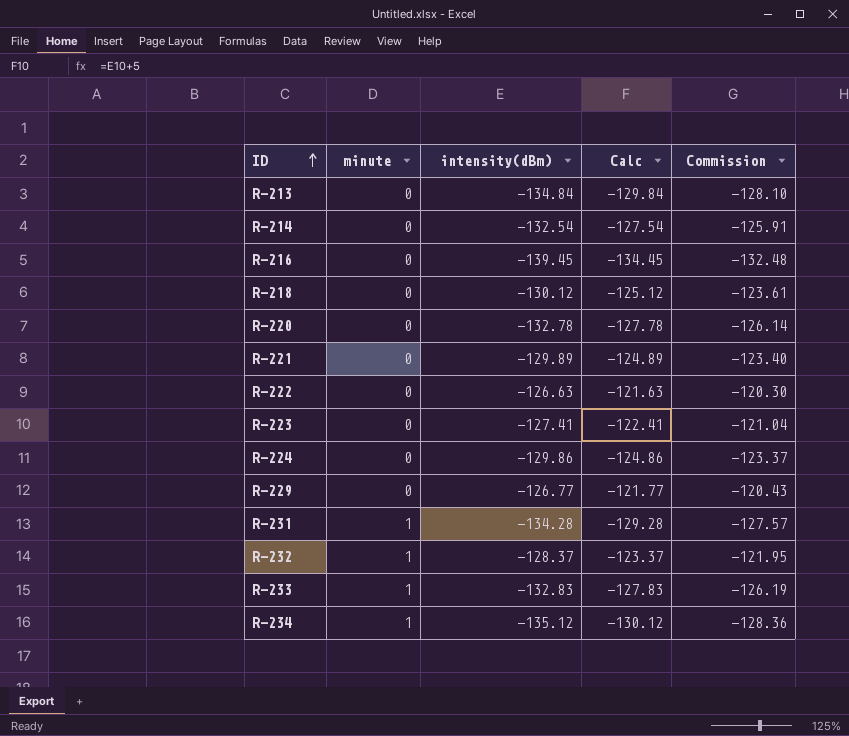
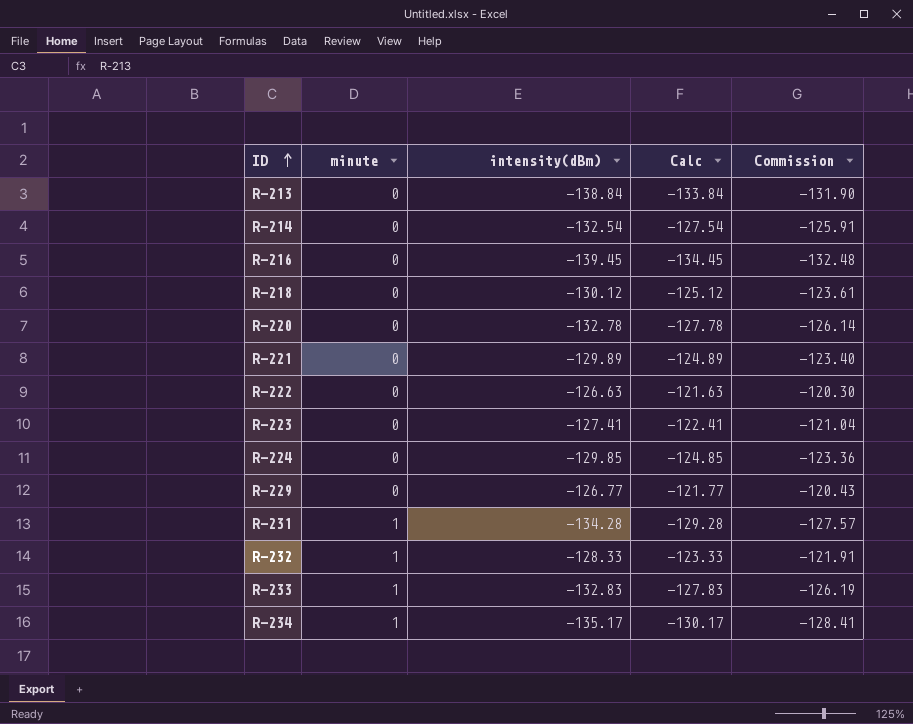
R-213 | intensity(dBm): -134.84 -> -138.84
R-213 | Calc: -129.84 -> -133.84
R-213 | Commission: -128.10 -> -131.90
R-224 | intensity(dBm): -129.86 -> -129.85
R-224 | Calc: -124.86 -> -124.85
R-224 | Commission: -123.37 -> -123.36
R-232 | intensity(dBm): -128.37 -> -128.33
R-232 | Calc: -123.37 -> -123.33
R-232 | Commission: -121.95 -> -121.91
R-234 | intensity(dBm): -135.12 -> -135.17
R-234 | Calc: -130.12 -> -130.17
R-234 | Commission: -128.36 -> -128.41

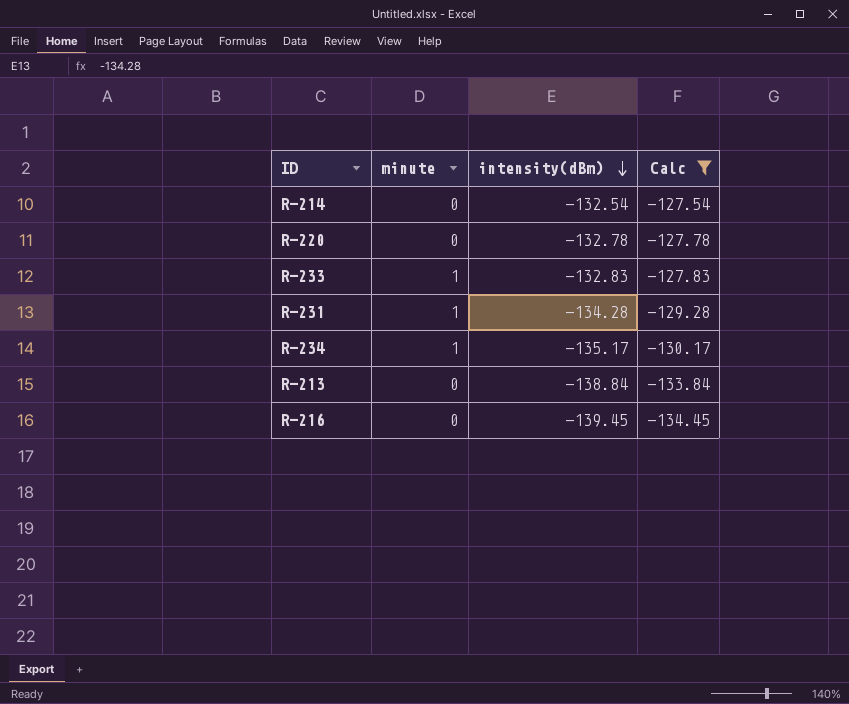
filter: none -> Calc <= -127.54
row order: ID ascending -> intensity(dBm) descending
column Commission | formula: [intensity(dBm)] * 0.95 -> none

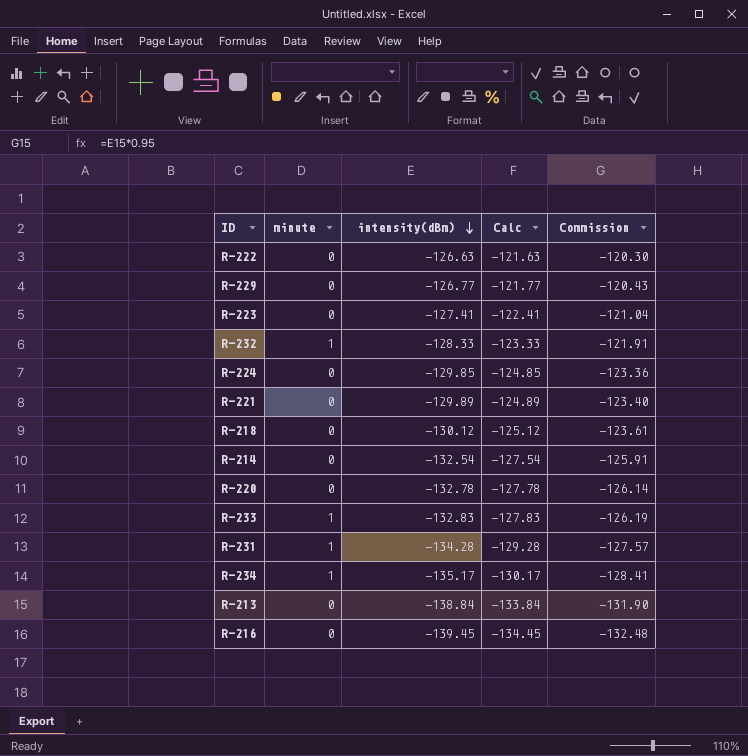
filter: Calc <= -127.54 -> none
column Commission | formula: none -> [intensity(dBm)] * 0.95

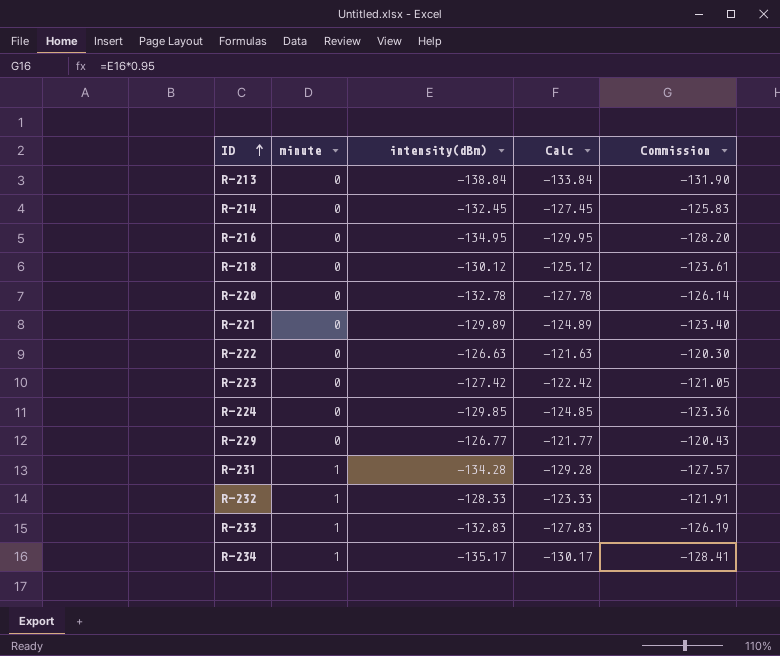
row order: intensity(dBm) descending -> ID ascending
R-214 | intensity(dBm): -132.54 -> -132.45
R-214 | Calc: -127.54 -> -127.45
R-214 | Commission: -125.91 -> -125.83
R-216 | intensity(dBm): -139.45 -> -134.95
R-216 | Calc: -134.45 -> -129.95
R-216 | Commission: -132.48 -> -128.20
R-223 | intensity(dBm): -127.41 -> -127.42
R-223 | Calc: -122.41 -> -122.42
R-223 | Commission: -121.04 -> -121.05

